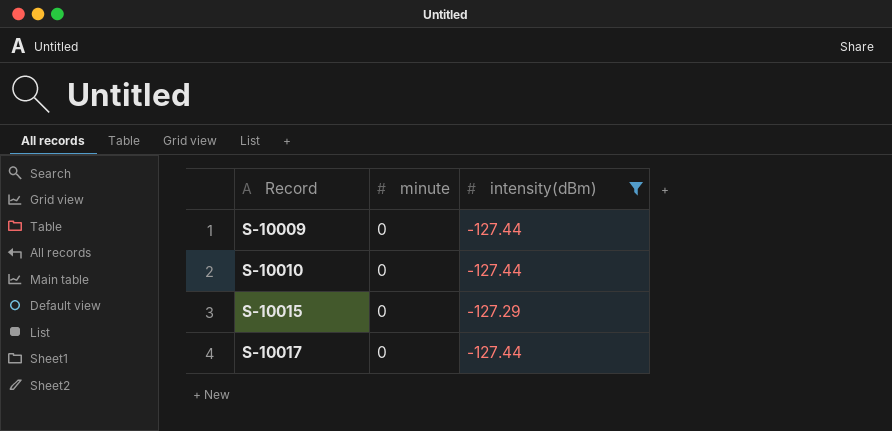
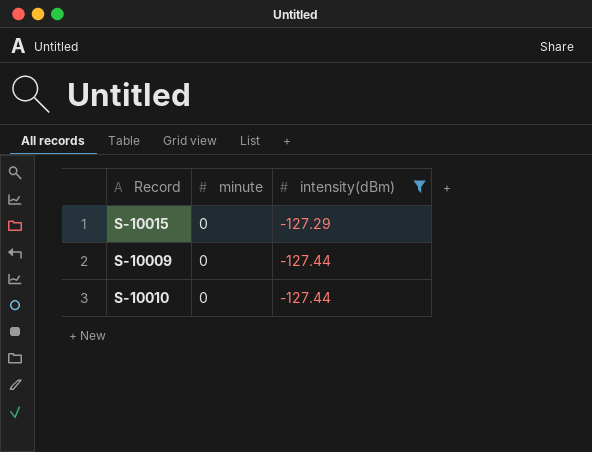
row order: Record ascending -> intensity(dBm) descending
row S-10017: 0 | -127.44 -> none

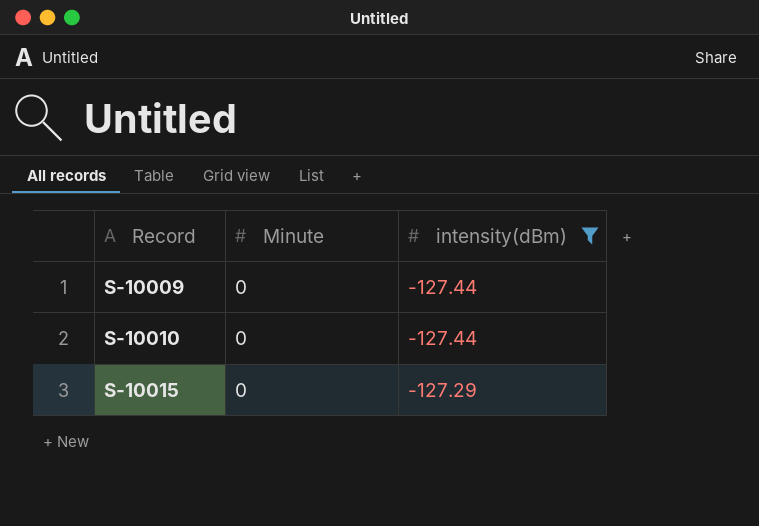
row order: intensity(dBm) descending -> Record ascending
column name: minute -> Minute

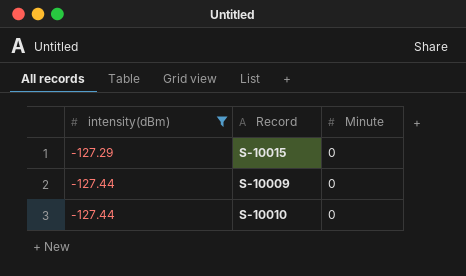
row order: Record ascending -> intensity(dBm) descending
column intensity(dBm) | position: 3 -> 1

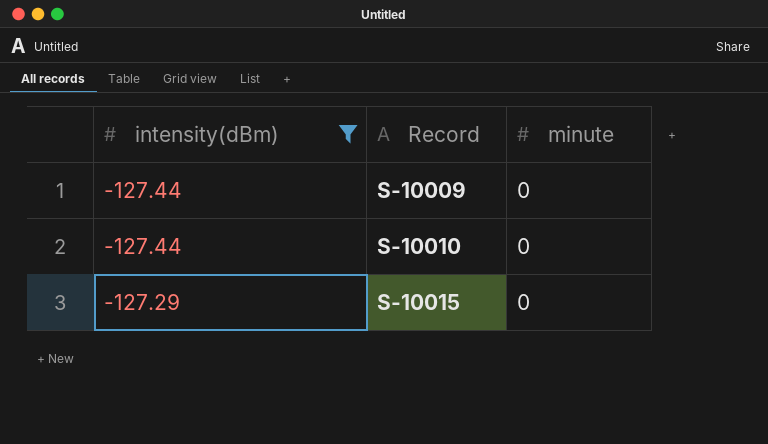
row order: intensity(dBm) descending -> intensity(dBm) ascending
column name: Minute -> minute

